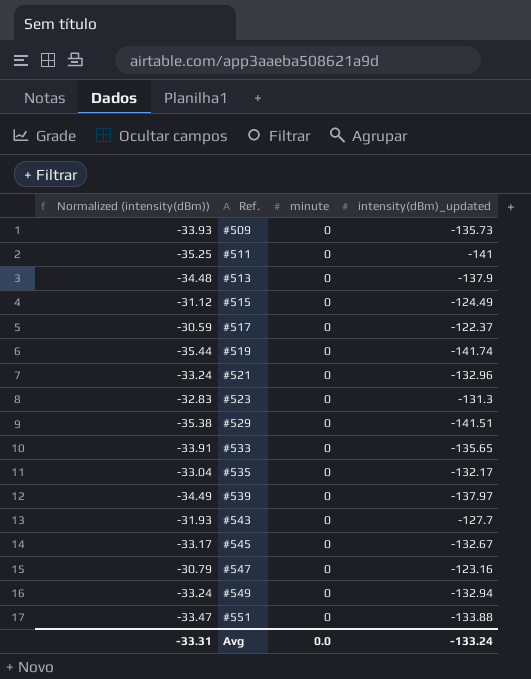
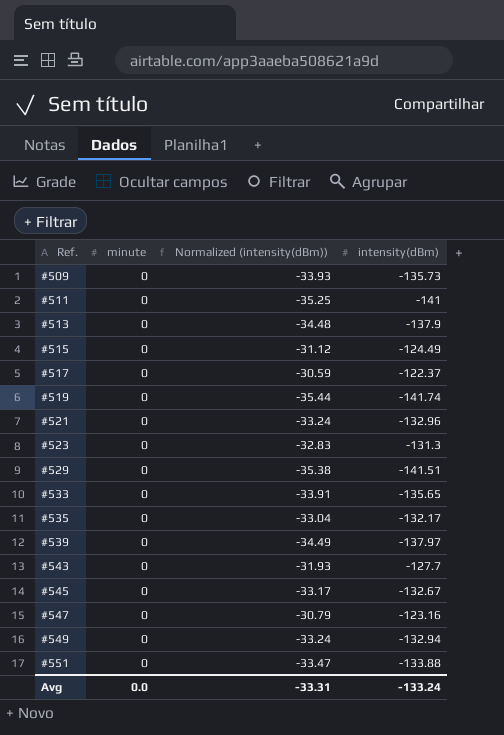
column Normalized (intensity(dBm)) | position: 1 -> 3
column name: intensity(dBm)_updated -> intensity(dBm)

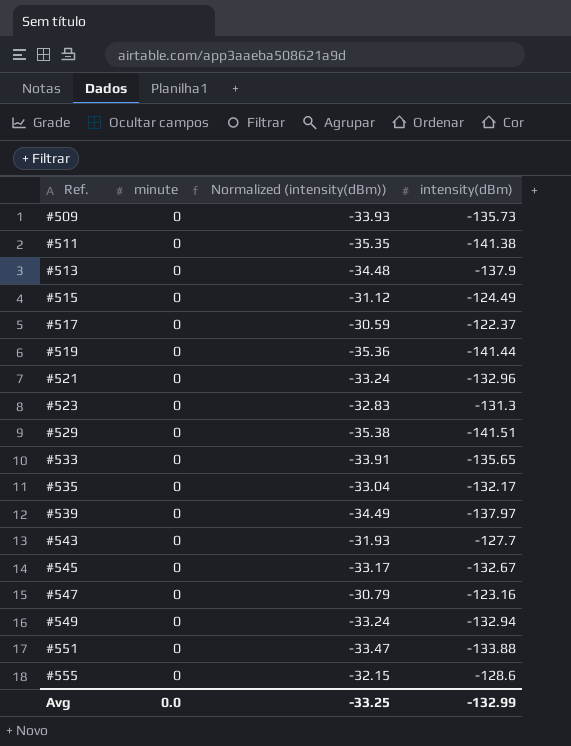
#511 | Normalized (intensity(dBm)): -35.25 -> -35.35
#511 | intensity(dBm): -141 -> -141.38
#519 | Normalized (intensity(dBm)): -35.44 -> -35.36
#519 | intensity(dBm): -141.74 -> -141.44
row #555: none -> 0 | -32.15 | -128.6
Avg | Normalized (intensity(dBm)): -33.31 -> -33.25
Avg | intensity(dBm): -133.24 -> -132.99

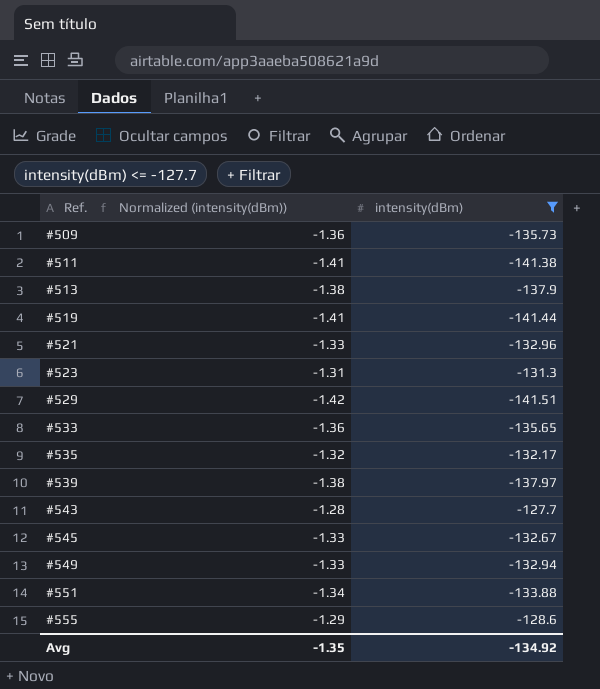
filter: none -> intensity(dBm) <= -127.7
column minute | position: 2 -> none
column Normalized (intensity(dBm)) | formula: [intensity(dBm)] * 0.25 -> [intensity(dBm)] * 0.01
Avg | Normalized (intensity(dBm)): -33.25 -> -1.35
Avg | intensity(dBm): -132.99 -> -134.92

